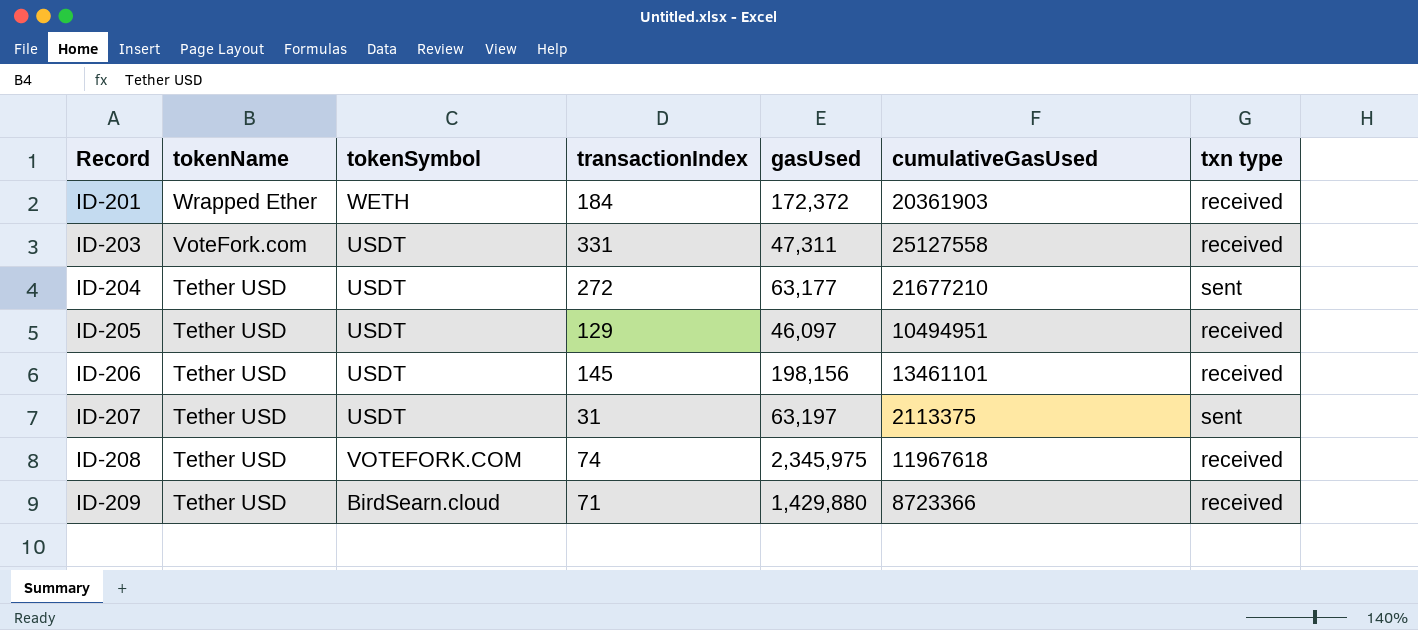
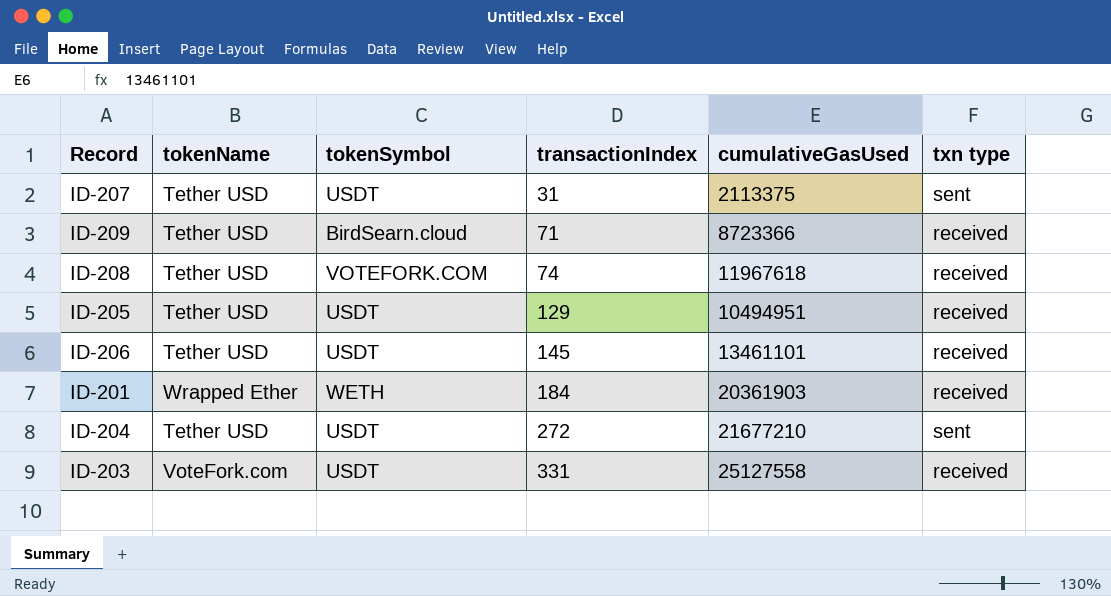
row order: Record ascending -> transactionIndex ascending
column gasUsed | position: 5 -> none

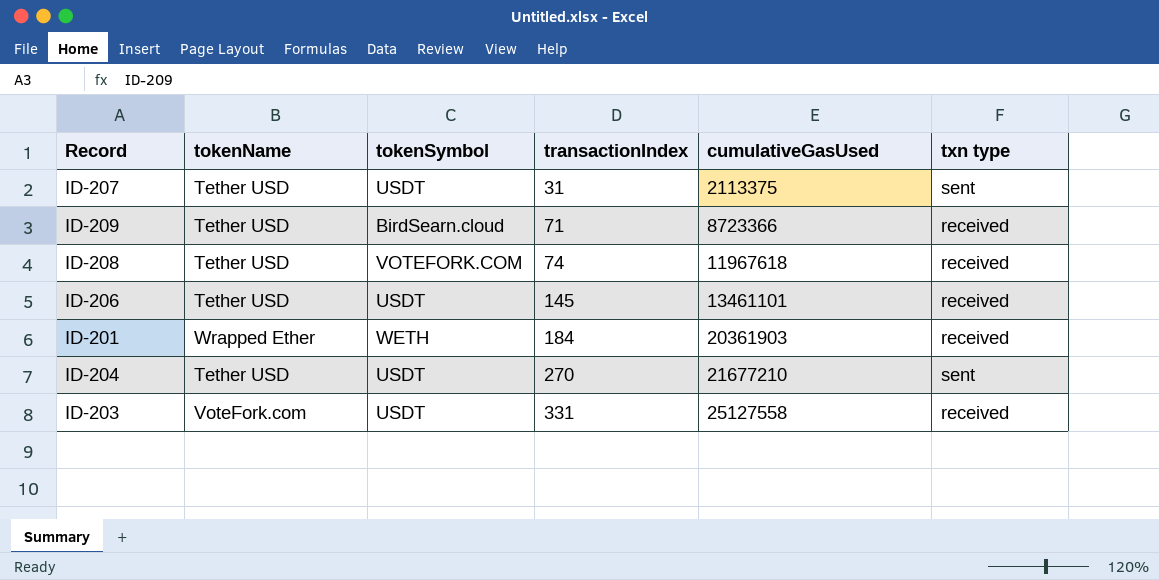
row ID-205: Tether USD | USDT | 129 | 10494951 | received -> none
ID-204 | transactionIndex: 272 -> 270

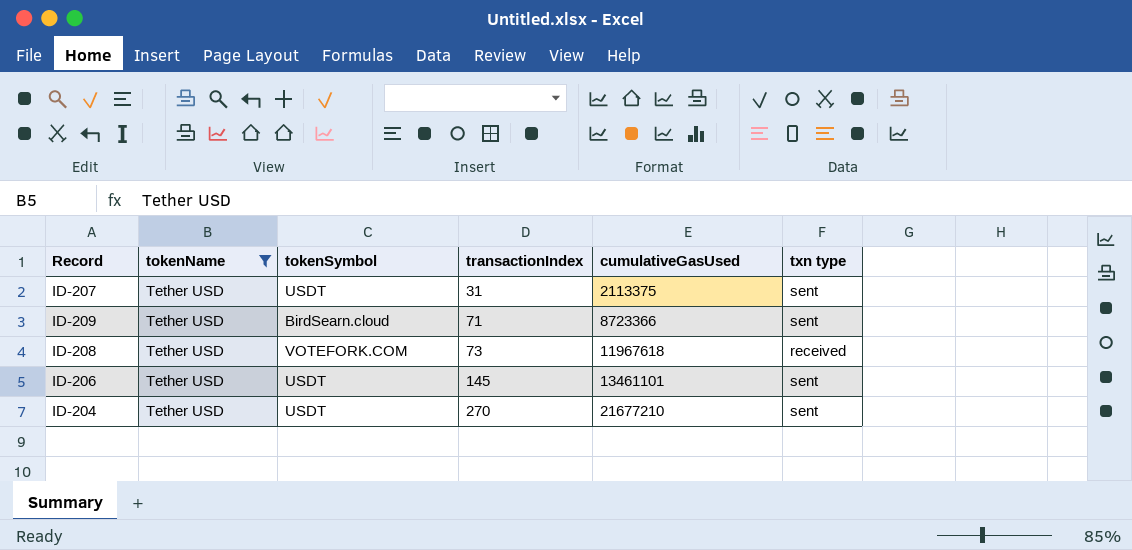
filter: none -> tokenName = Tether USD
ID-209 | txn type: received -> sent
ID-208 | transactionIndex: 74 -> 73
ID-206 | txn type: received -> sent

